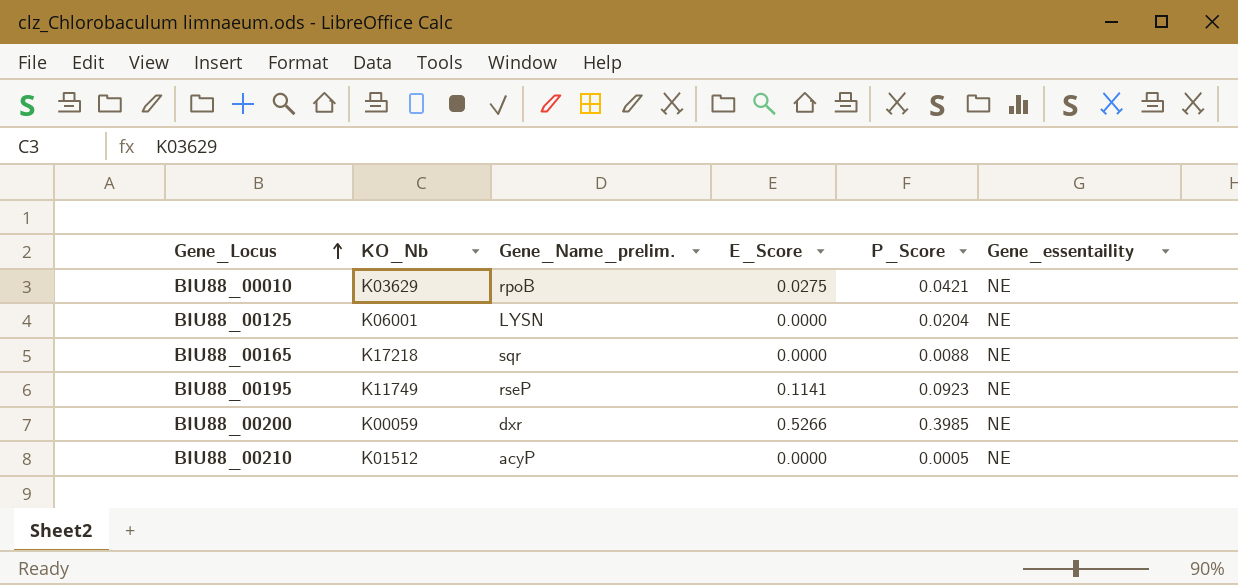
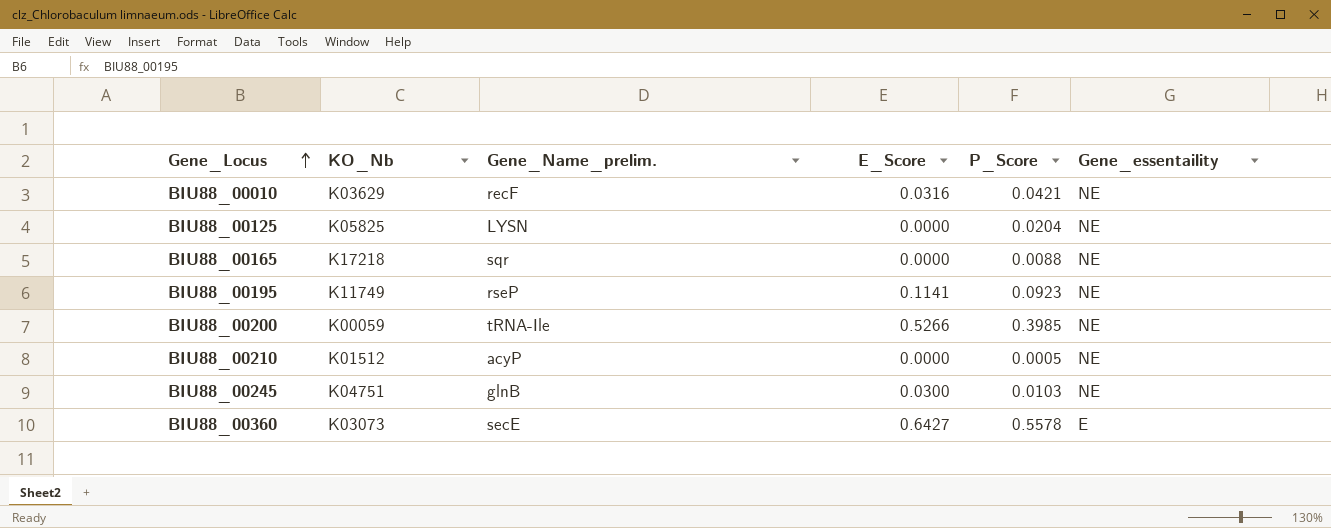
BIU88_00010 | Gene_Name_prelim.: rpoB -> recF
BIU88_00010 | E_Score: 0.0275 -> 0.0316
BIU88_00125 | KO_Nb: K06001 -> K05825
BIU88_00200 | Gene_Name_prelim.: dxr -> tRNA-Ile
row BIU88_00245: none -> K04751 | glnB | 0.0300 | 0.0103 | NE
row BIU88_00360: none -> K03073 | secE | 0.6427 | 0.5578 | E

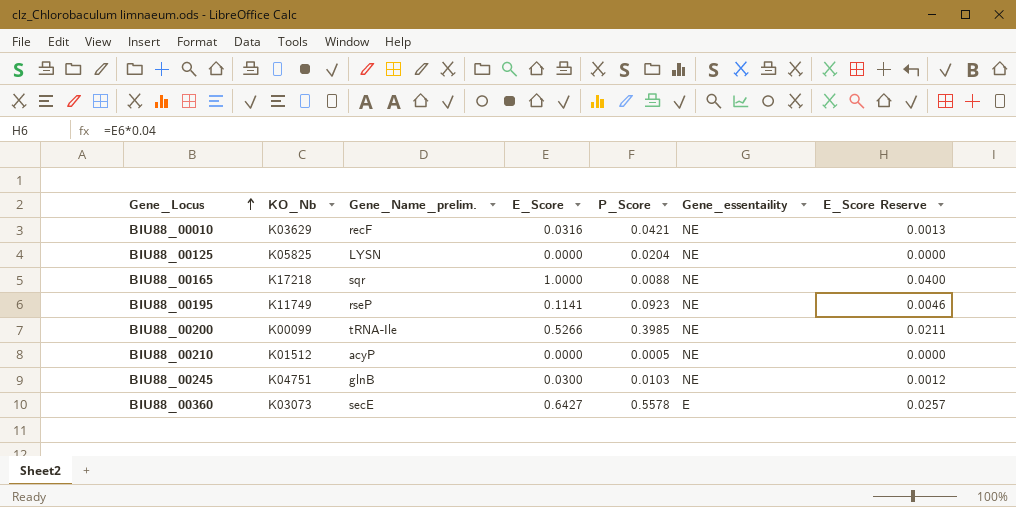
column E_Score Reserve | formula: none -> [E_Score] * 0.04
BIU88_00165 | E_Score: 0.0000 -> 1.0000
BIU88_00200 | KO_Nb: K00059 -> K00099

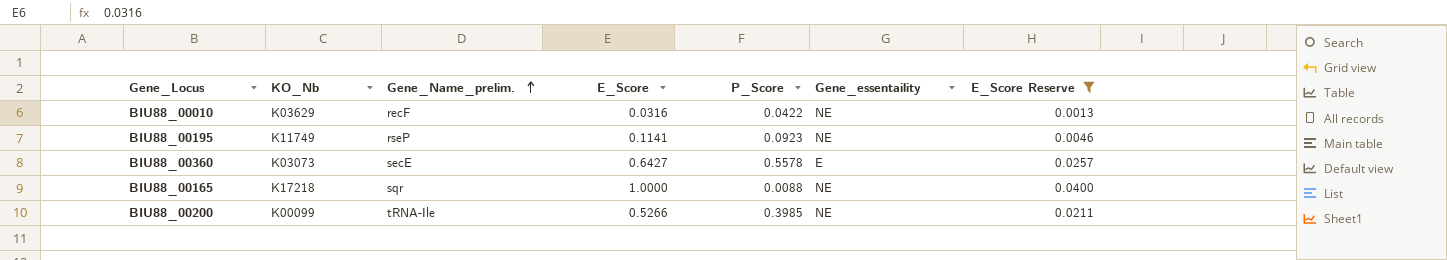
filter: none -> E_Score Reserve >= 0.0013
row order: Gene_Locus ascending -> Gene_Name_prelim. ascending
BIU88_00010 | P_Score: 0.0421 -> 0.0422

